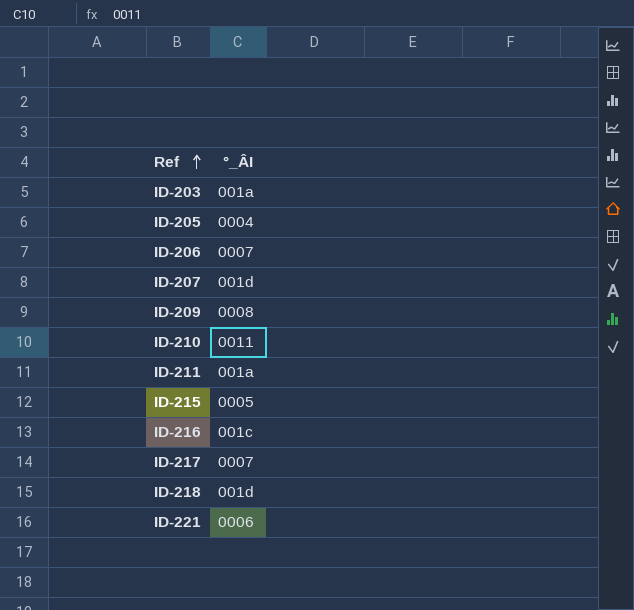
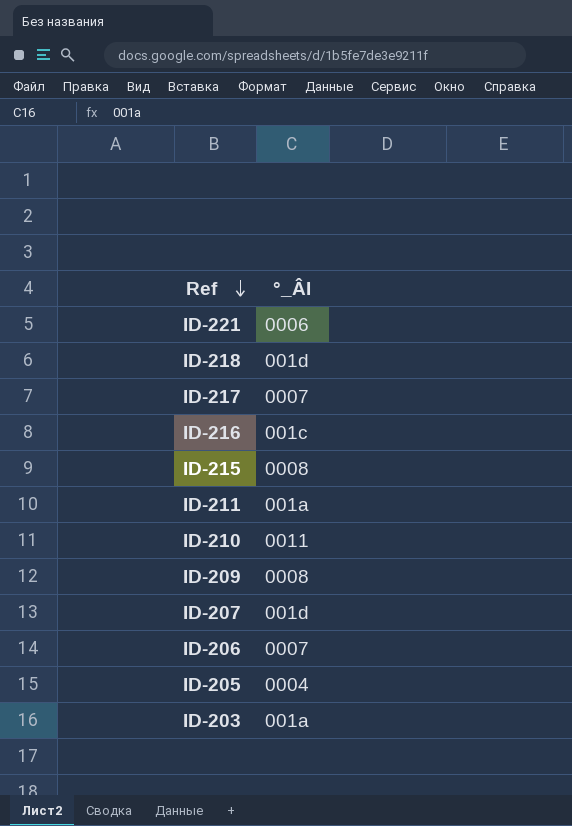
row order: Ref ascending -> Ref descending
ID-215 | °_ÂI: 0005 -> 0008

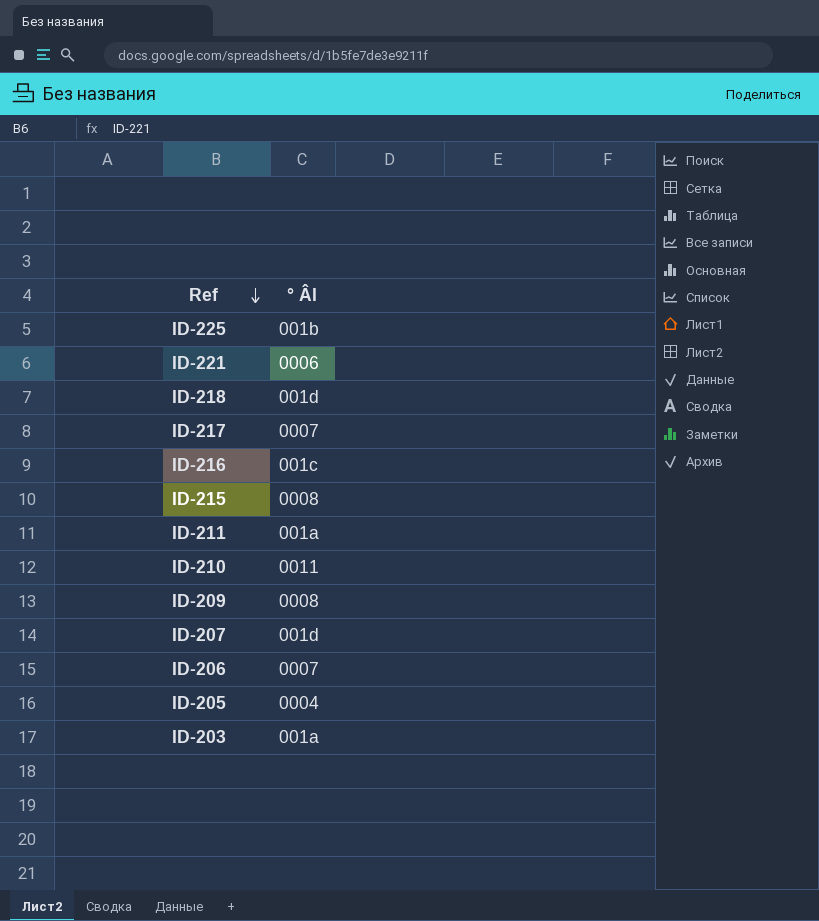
column name: °_ÂI -> ° ÂI
row ID-225: none -> 001b

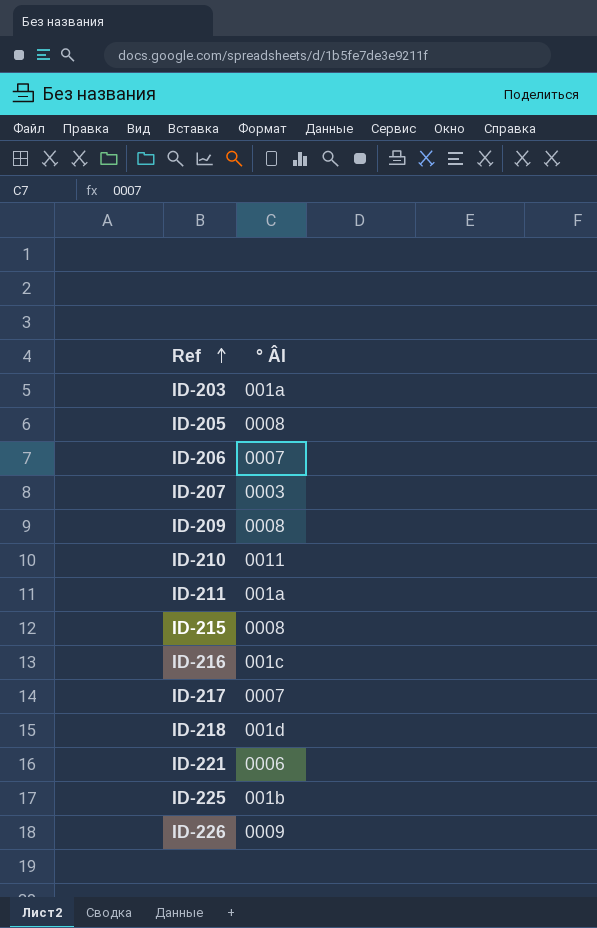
row order: Ref descending -> Ref ascending
ID-205 | ° ÂI: 0004 -> 0008
ID-207 | ° ÂI: 001d -> 0003
row ID-226: none -> 0009

